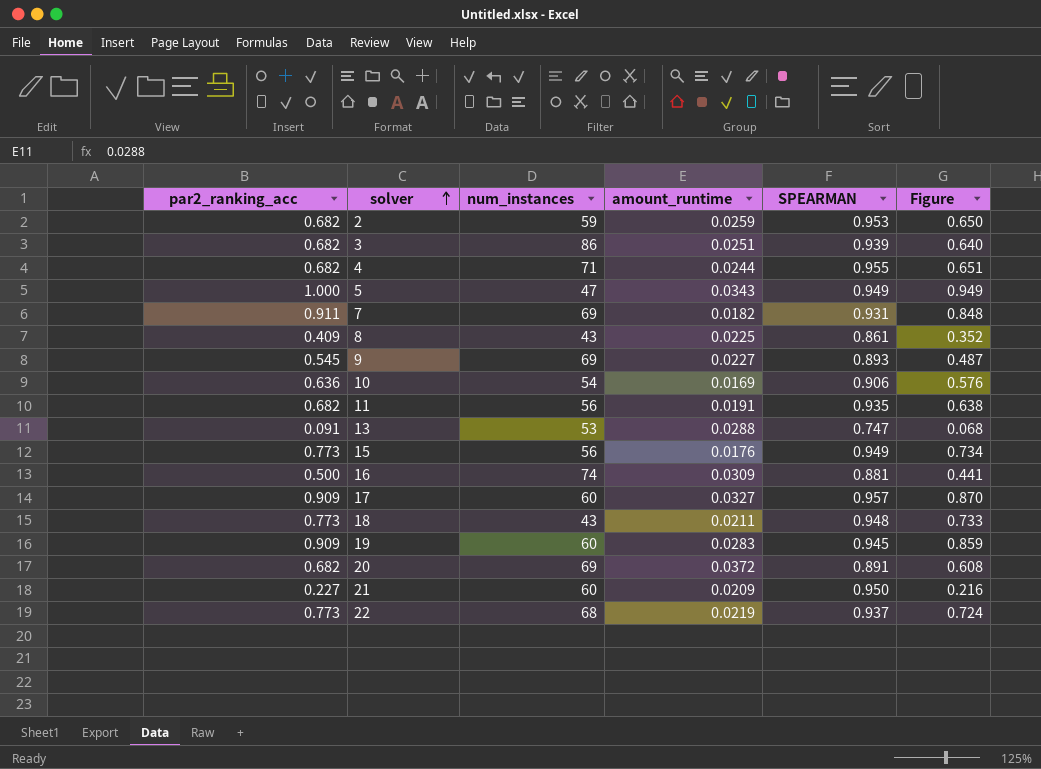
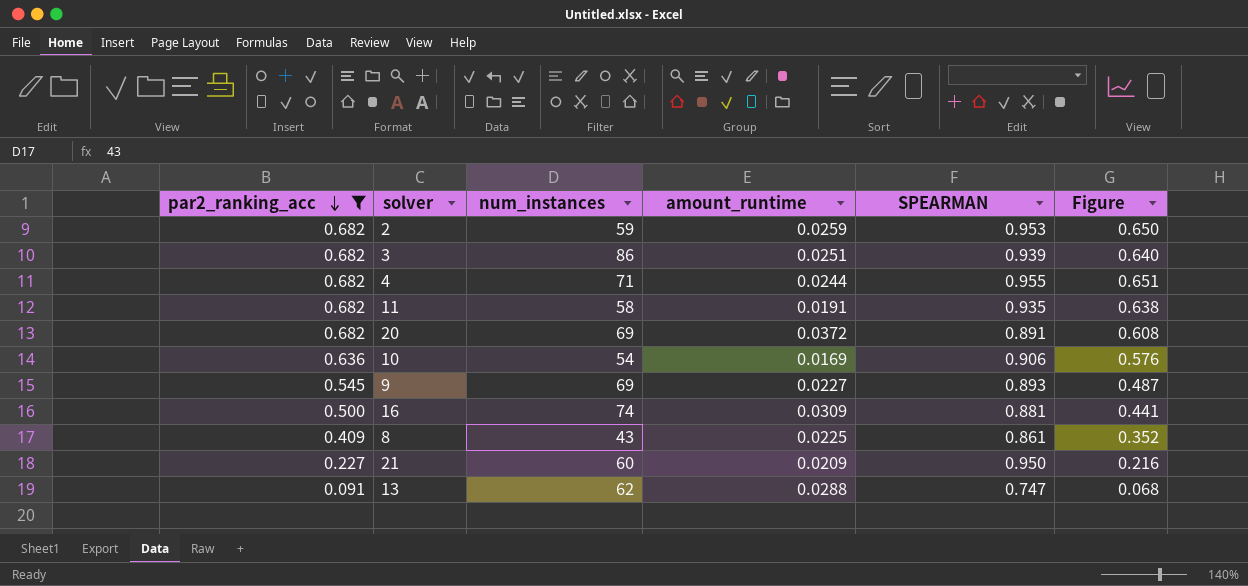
filter: none -> par2_ranking_acc <= 0.682
row order: solver ascending -> par2_ranking_acc descending
11 | num_instances: 56 -> 58
13 | num_instances: 53 -> 62

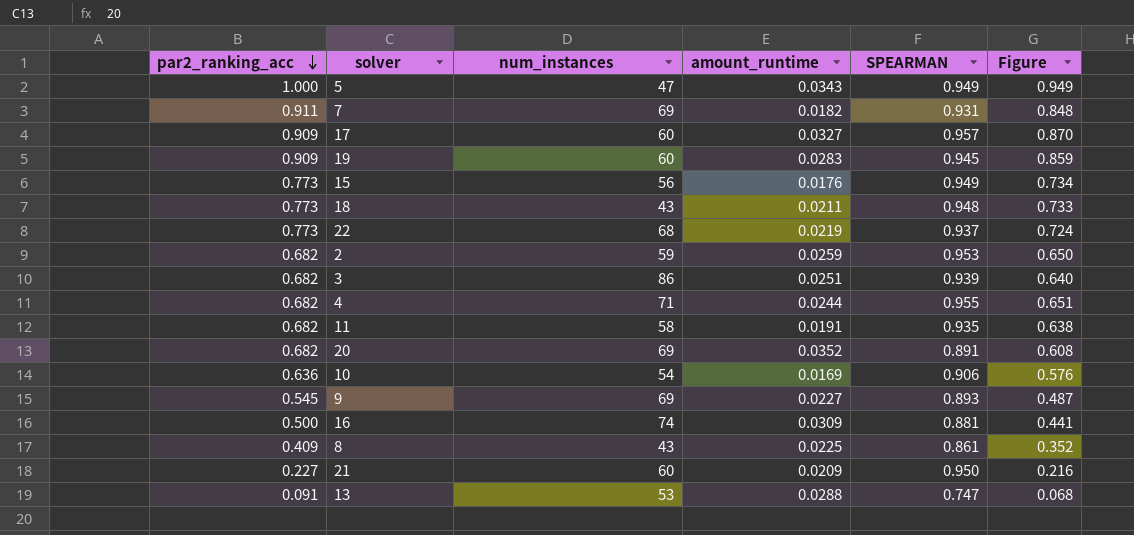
filter: par2_ranking_acc <= 0.682 -> none
20 | amount_runtime: 0.0372 -> 0.0352
13 | num_instances: 62 -> 53

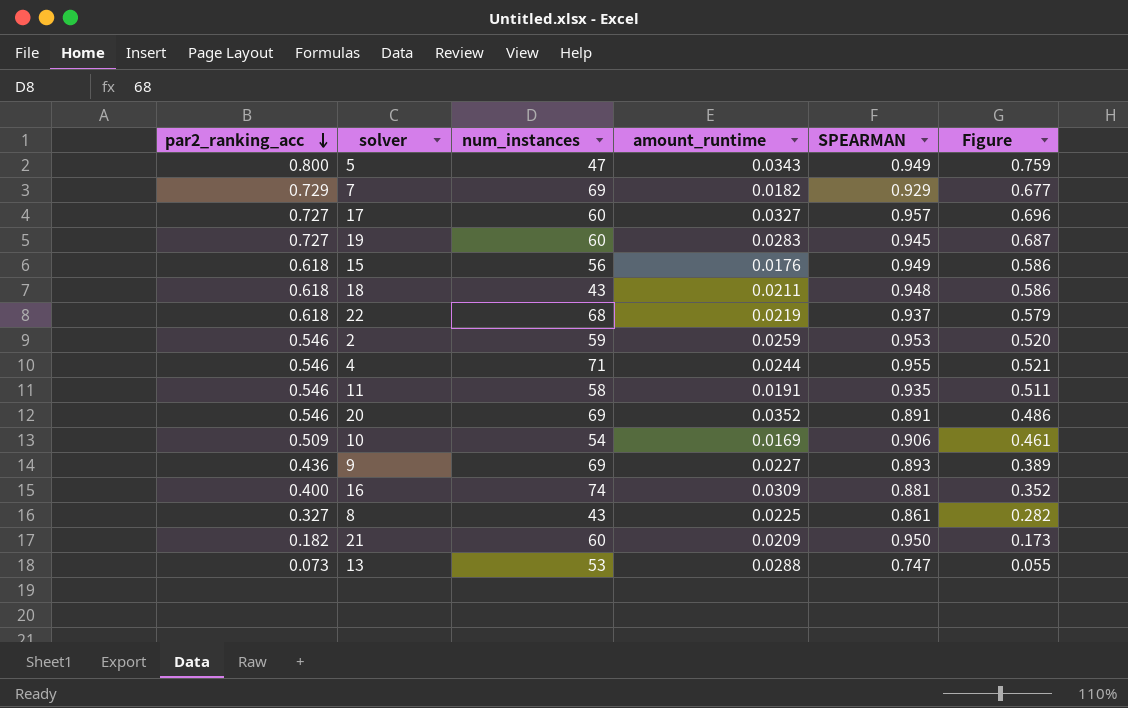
row 3: 0.682 | 86 | 0.0251 | 0.939 | 0.640 -> none
5 | par2_ranking_acc: 1.000 -> 0.800
5 | Figure: 0.949 -> 0.759
7 | par2_ranking_acc: 0.911 -> 0.729
7 | SPEARMAN: 0.931 -> 0.929
7 | Figure: 0.848 -> 0.677
17 | par2_ranking_acc: 0.909 -> 0.727
17 | Figure: 0.870 -> 0.696
19 | par2_ranking_acc: 0.909 -> 0.727
19 | Figure: 0.859 -> 0.687
15 | par2_ranking_acc: 0.773 -> 0.618
15 | Figure: 0.734 -> 0.586
18 | par2_ranking_acc: 0.773 -> 0.618
18 | Figure: 0.733 -> 0.586
22 | par2_ranking_acc: 0.773 -> 0.618
22 | Figure: 0.724 -> 0.579
2 | par2_ranking_acc: 0.682 -> 0.546
2 | Figure: 0.650 -> 0.520
4 | par2_ranking_acc: 0.682 -> 0.546
4 | Figure: 0.651 -> 0.521
11 | par2_ranking_acc: 0.682 -> 0.546
11 | Figure: 0.638 -> 0.511
20 | par2_ranking_acc: 0.682 -> 0.546
20 | Figure: 0.608 -> 0.486
10 | par2_ranking_acc: 0.636 -> 0.509
10 | Figure: 0.576 -> 0.461
9 | par2_ranking_acc: 0.545 -> 0.436
9 | Figure: 0.487 -> 0.389
16 | par2_ranking_acc: 0.500 -> 0.400
16 | Figure: 0.441 -> 0.352
8 | par2_ranking_acc: 0.409 -> 0.327
8 | Figure: 0.352 -> 0.282
21 | par2_ranking_acc: 0.227 -> 0.182
21 | Figure: 0.216 -> 0.173
13 | par2_ranking_acc: 0.091 -> 0.073
13 | Figure: 0.068 -> 0.055

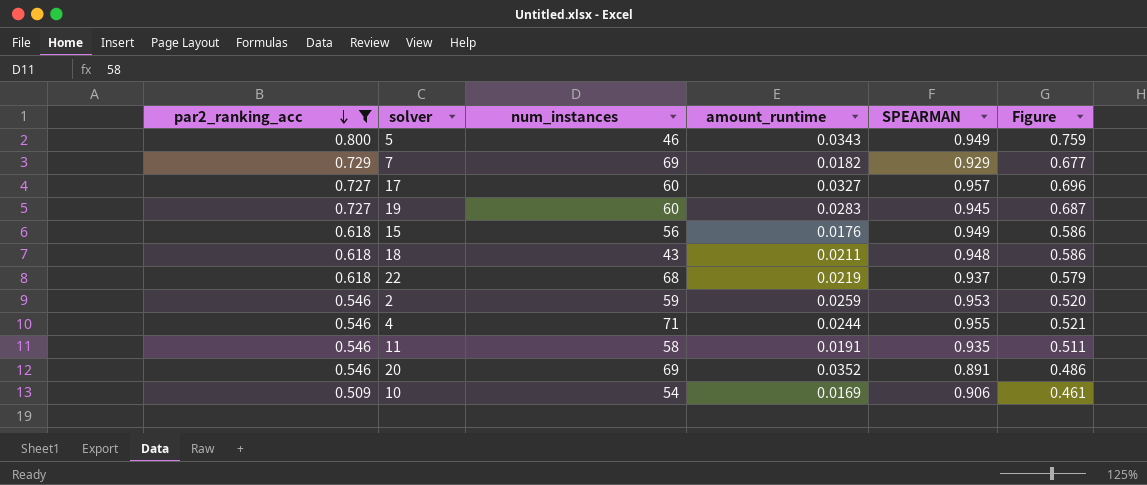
filter: none -> par2_ranking_acc >= 0.509
5 | num_instances: 47 -> 46

